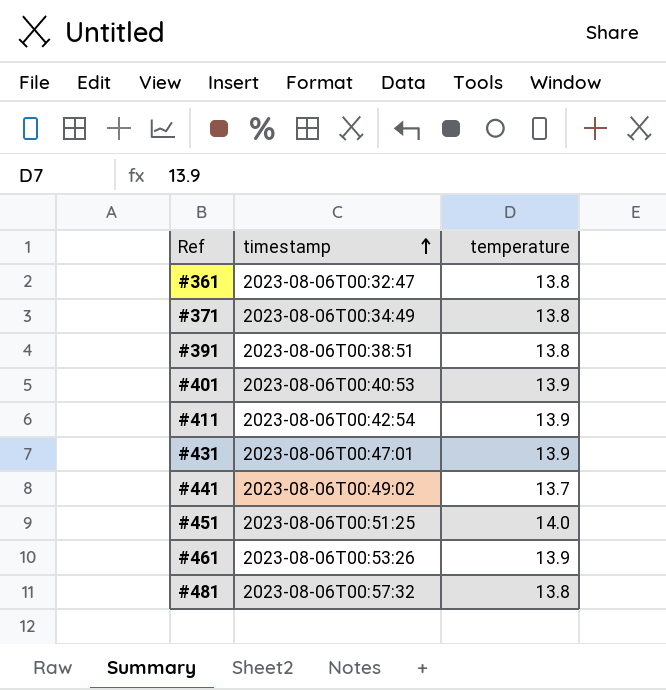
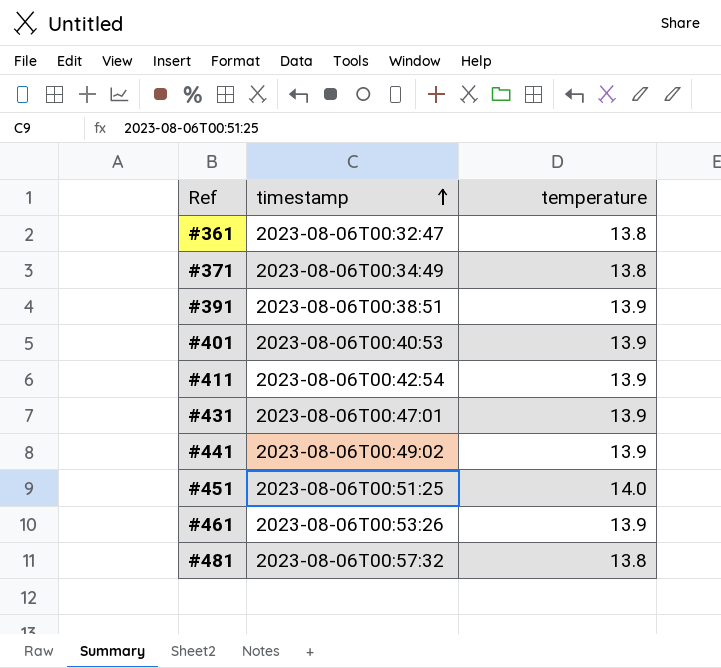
#391 | temperature: 13.8 -> 13.9
#441 | temperature: 13.7 -> 13.9

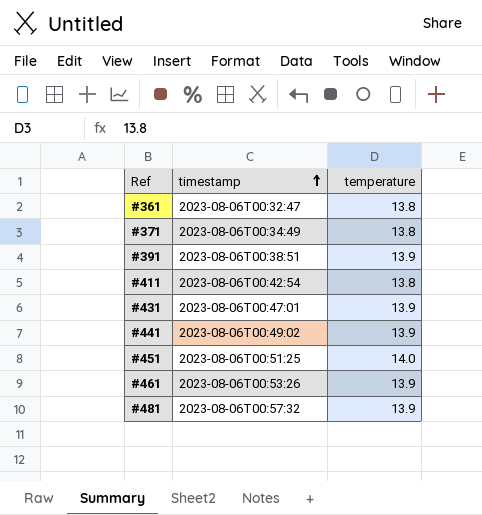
row #401: 2023-08-06T00:40:53 | 13.9 -> none
#411 | temperature: 13.9 -> 13.8
#481 | temperature: 13.8 -> 13.9

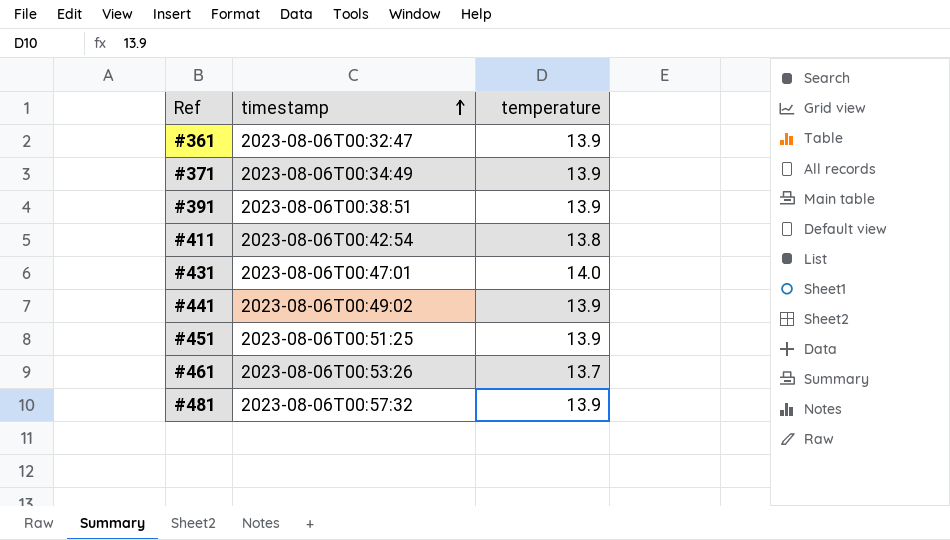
#361 | temperature: 13.8 -> 13.9
#371 | temperature: 13.8 -> 13.9
#431 | temperature: 13.9 -> 14.0
#451 | temperature: 14.0 -> 13.9
#461 | temperature: 13.9 -> 13.7

